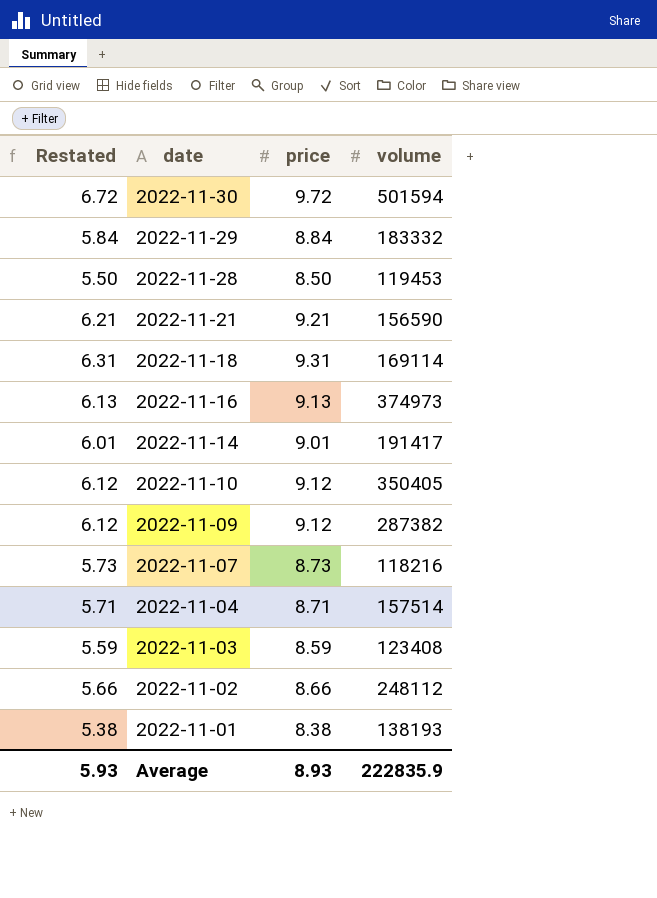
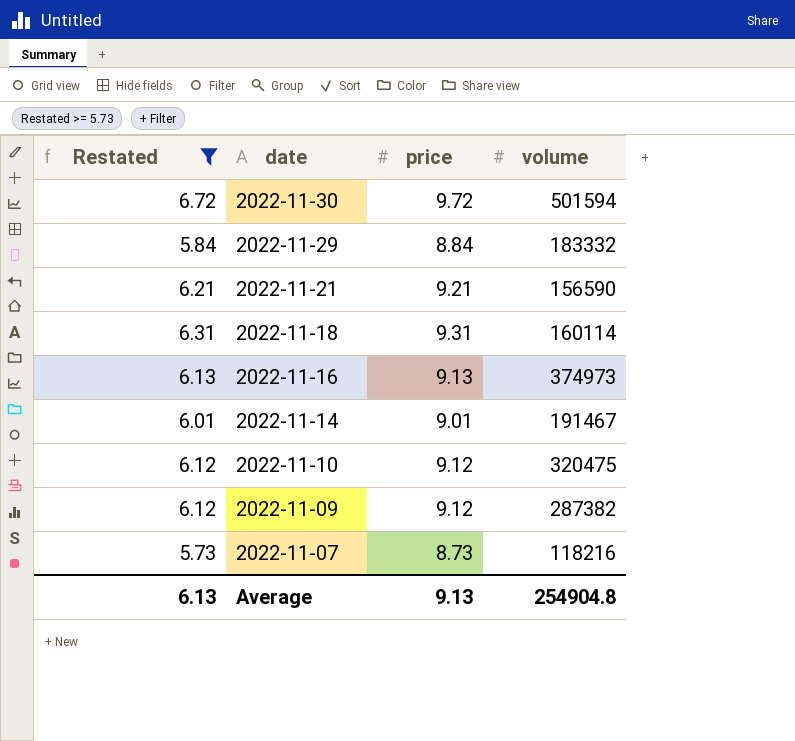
filter: none -> Restated >= 5.73
2022-11-18 | volume: 169114 -> 160114
2022-11-14 | volume: 191417 -> 191467
2022-11-10 | volume: 350405 -> 320475
Average | Restated: 5.93 -> 6.13
Average | price: 8.93 -> 9.13
Average | volume: 222835.9 -> 254904.8

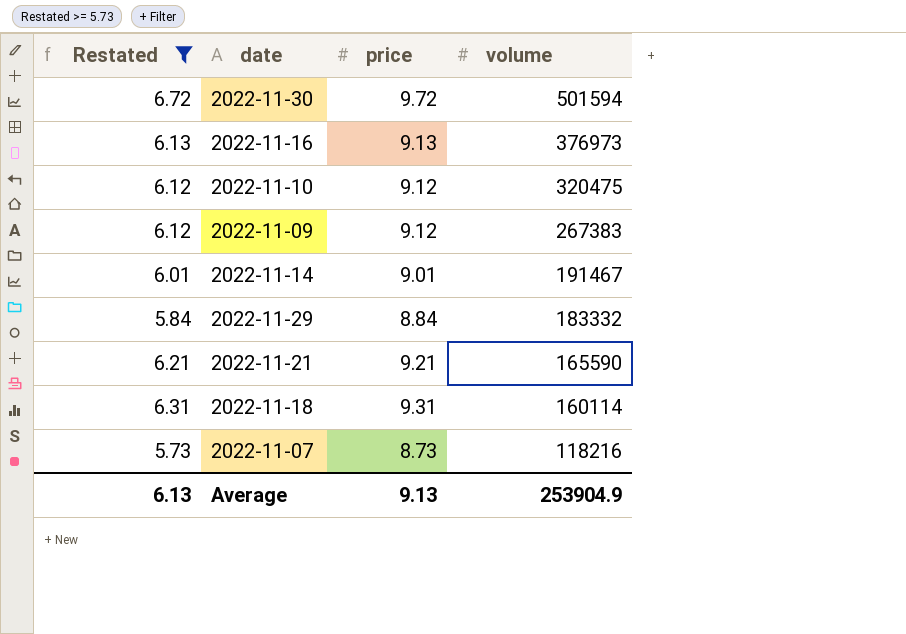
row order: date descending -> volume descending
2022-11-16 | volume: 374973 -> 376973
2022-11-09 | volume: 287382 -> 267383
2022-11-21 | volume: 156590 -> 165590
Average | volume: 254904.8 -> 253904.9

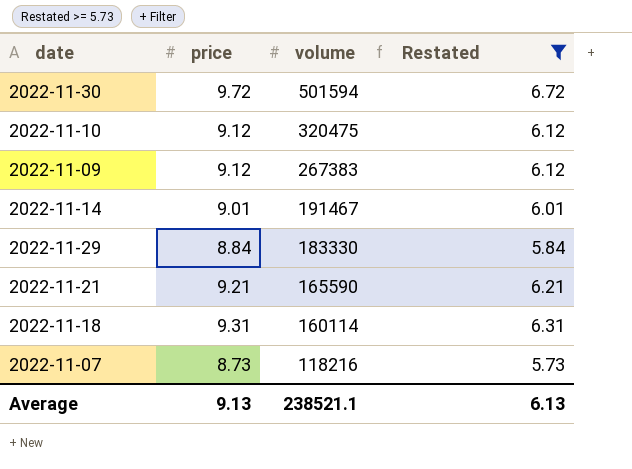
column Restated | position: 1 -> 4
row 2022-11-16: 6.13 | 9.13 | 376973 -> none
2022-11-29 | volume: 183332 -> 183330
Average | volume: 253904.9 -> 238521.1

